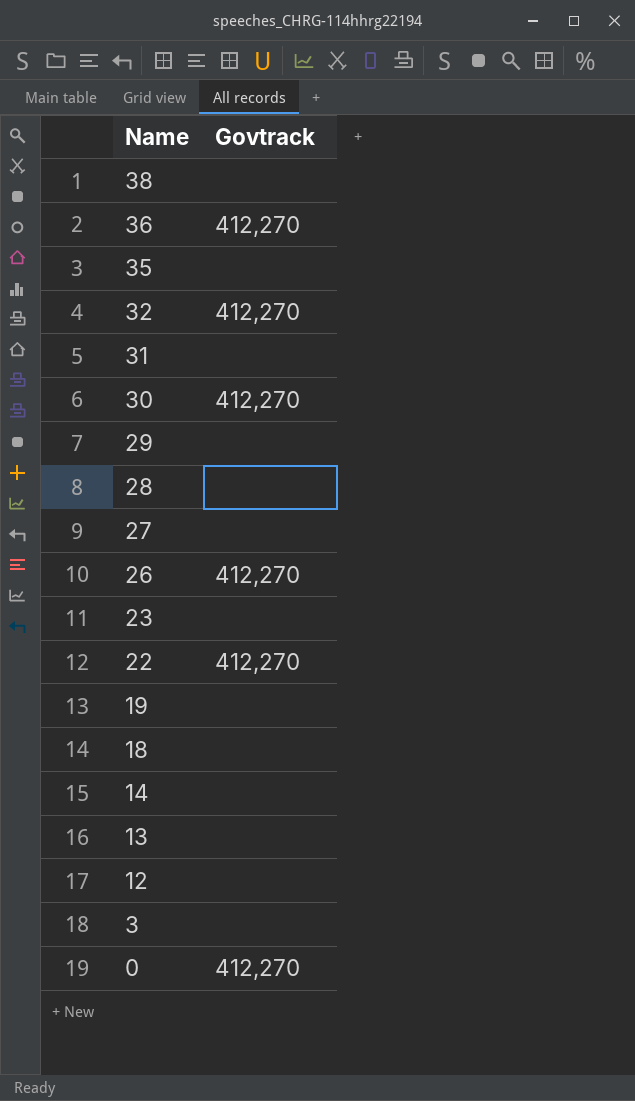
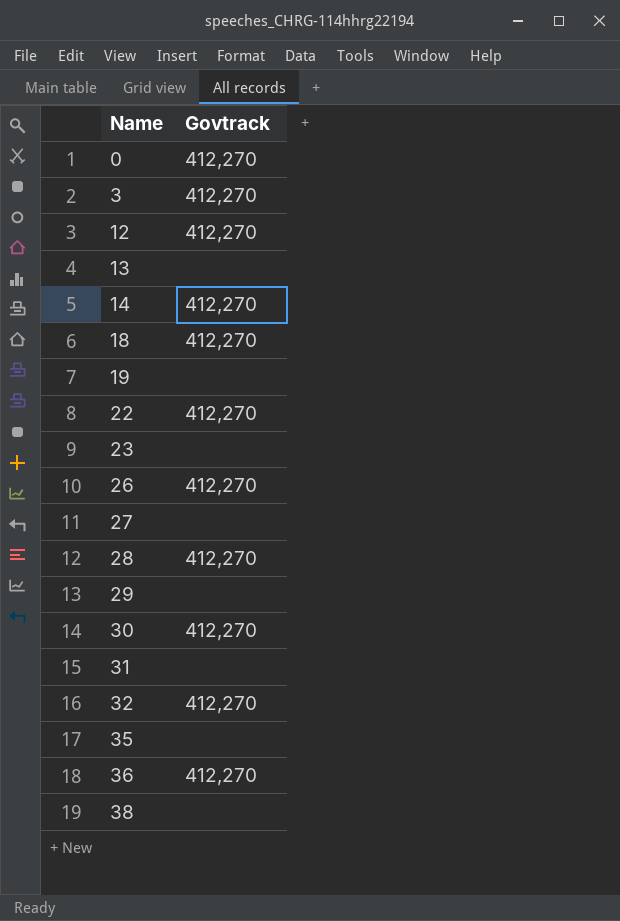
row order: Name descending -> Name ascending
3 | Govtrack: none -> 412,270
12 | Govtrack: none -> 412,270
14 | Govtrack: none -> 412,270
18 | Govtrack: none -> 412,270
28 | Govtrack: none -> 412,270

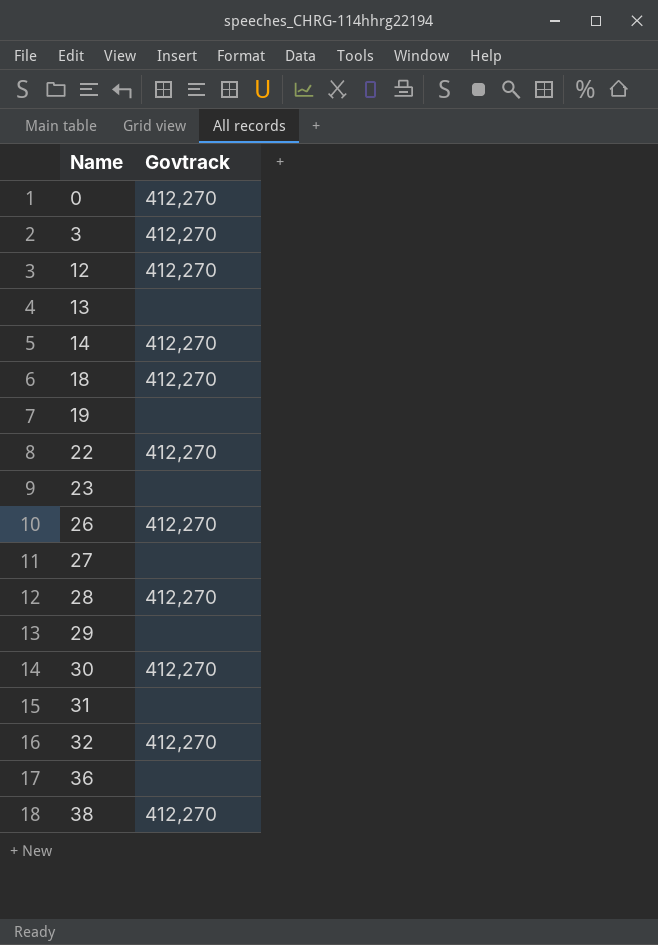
row 35: none -> none
36 | Govtrack: 412,270 -> none
38 | Govtrack: none -> 412,270

